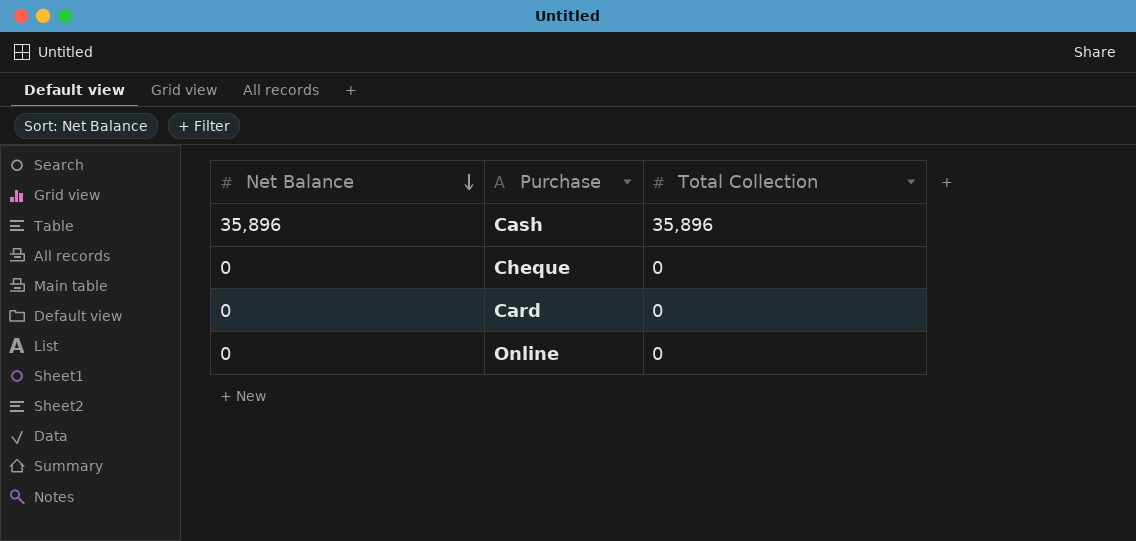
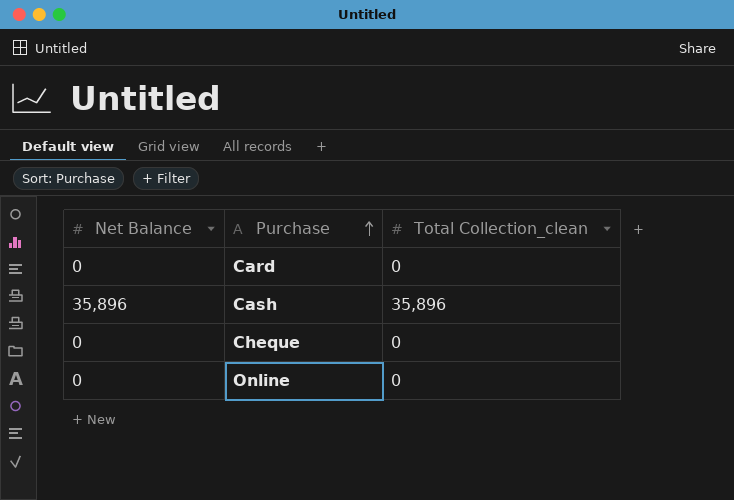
row order: Net Balance descending -> Purchase ascending
column name: Total Collection -> Total Collection_clean

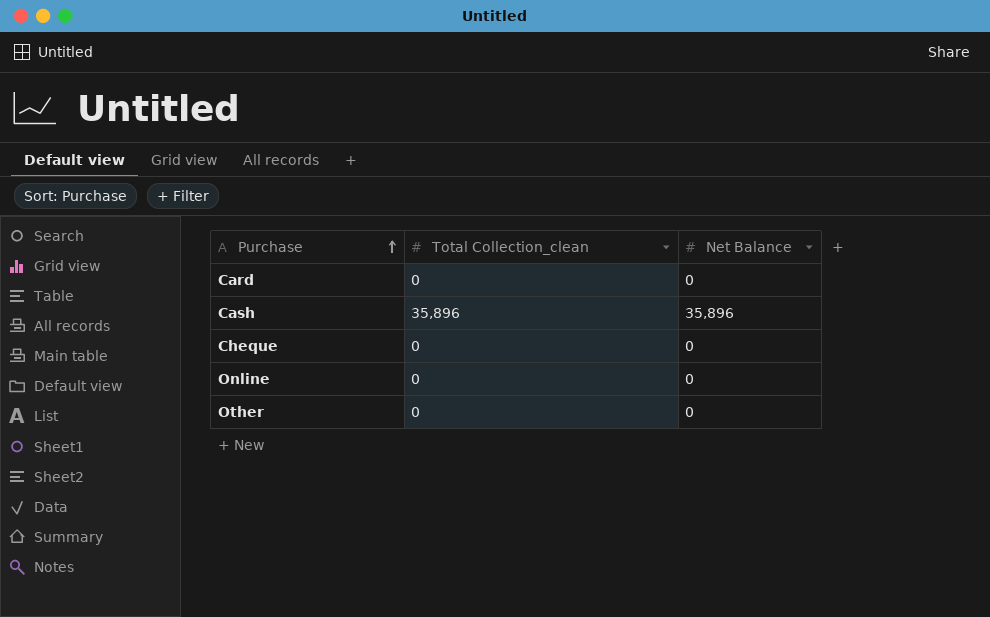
column Net Balance | position: 1 -> 3
row Other: none -> 0 | 0

